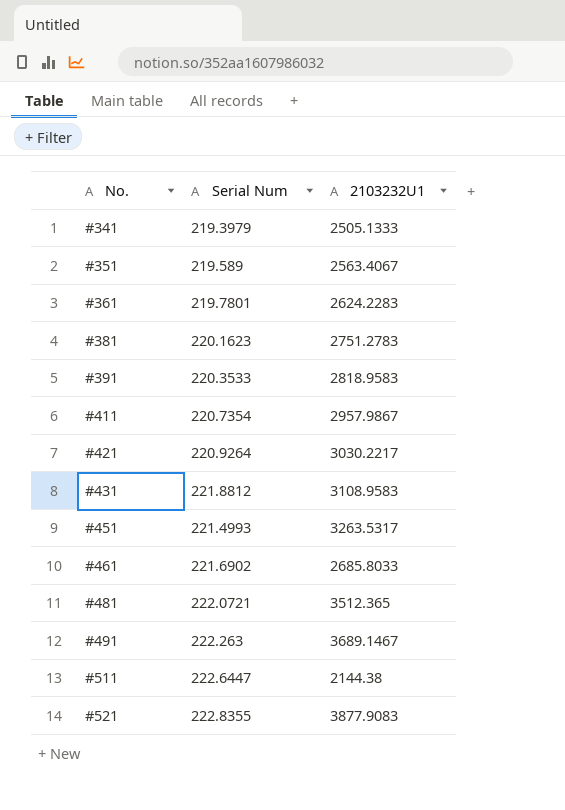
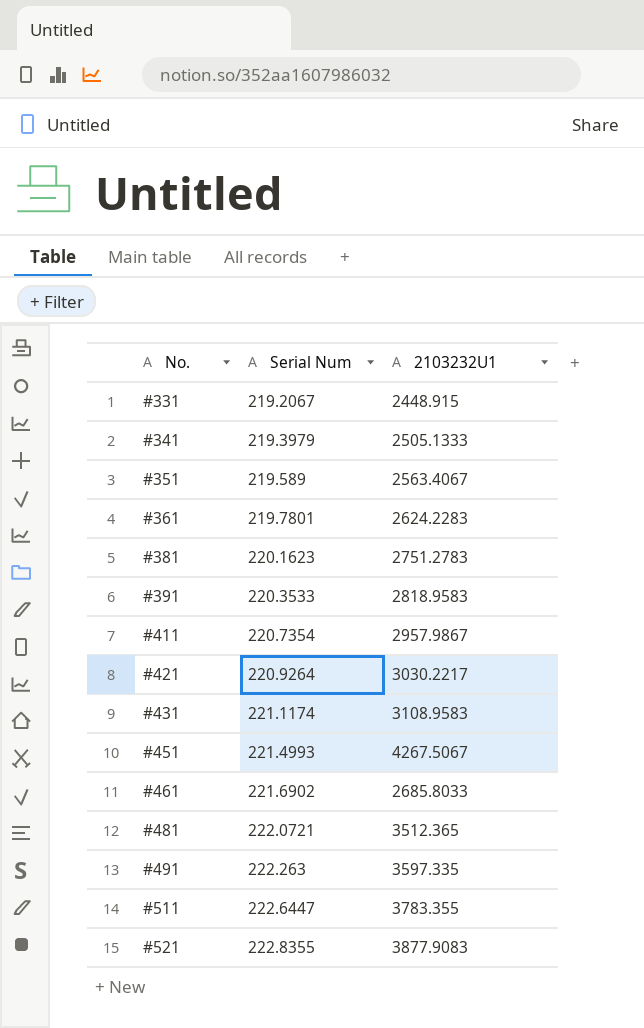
row #331: none -> 219.2067 | 2448.915
#431 | Serial Num: 221.8812 -> 221.1174
#451 | 2103232U1: 3263.5317 -> 4267.5067
#491 | 2103232U1: 3689.1467 -> 3597.335
#511 | 2103232U1: 2144.38 -> 3783.355

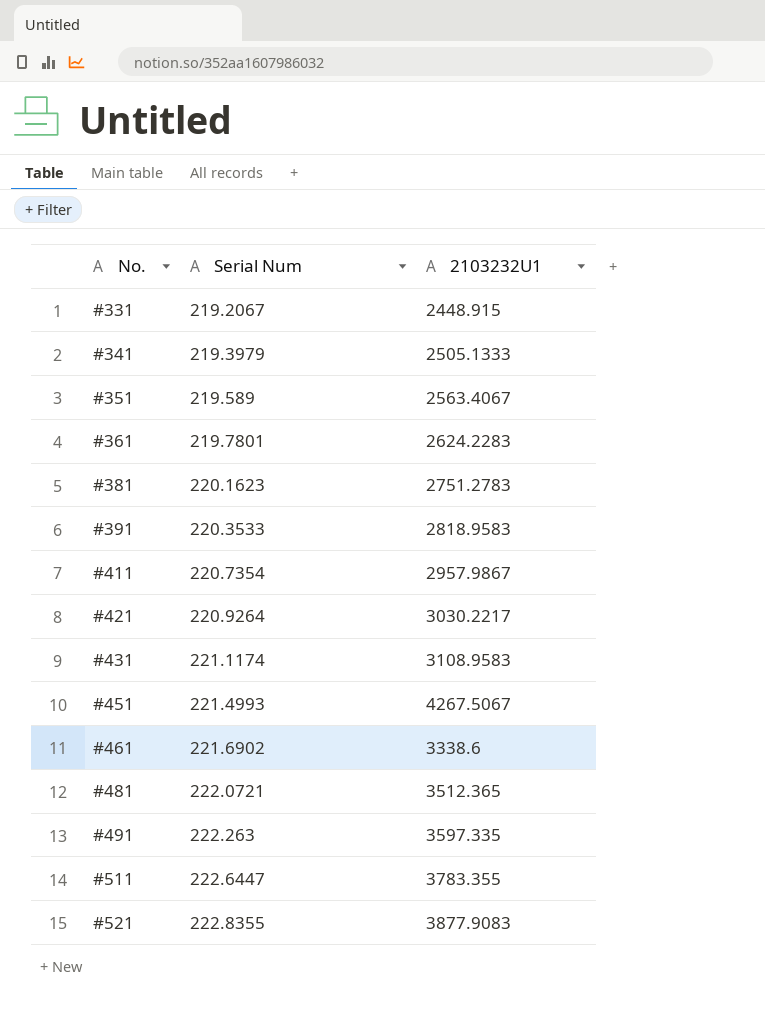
#461 | 2103232U1: 2685.8033 -> 3338.6

